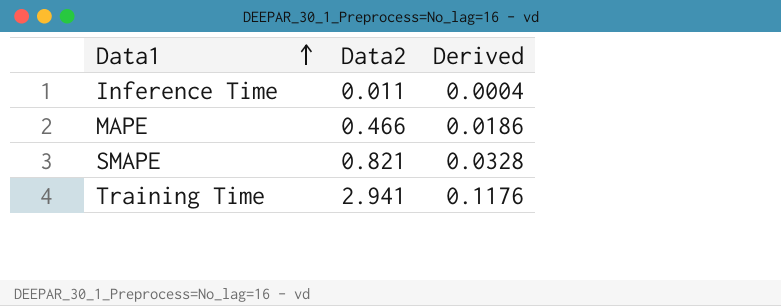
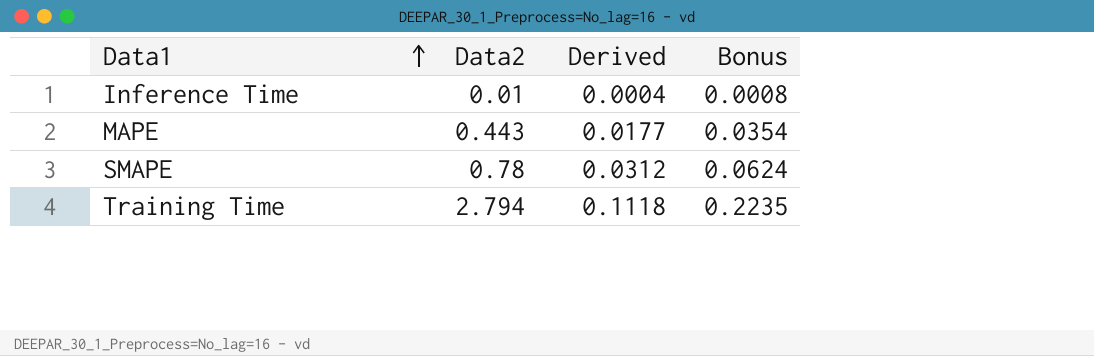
column Bonus | formula: none -> [Data2] * 0.08
Inference Time | Data2: 0.011 -> 0.01
MAPE | Data2: 0.466 -> 0.443
MAPE | Derived: 0.0186 -> 0.0177
SMAPE | Data2: 0.821 -> 0.78
SMAPE | Derived: 0.0328 -> 0.0312
Training Time | Data2: 2.941 -> 2.794
Training Time | Derived: 0.1176 -> 0.1118

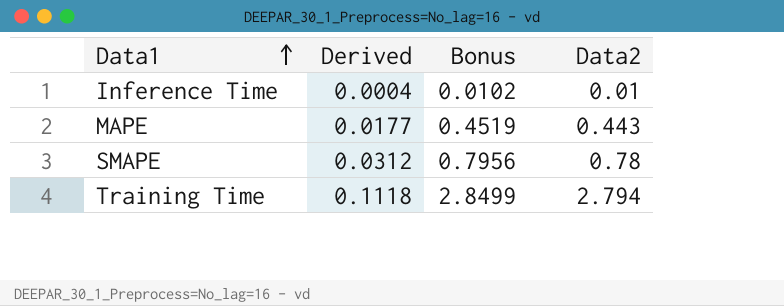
column Bonus | formula: [Data2] * 0.08 -> [Data2] * 1.02
column Data2 | position: 2 -> 4

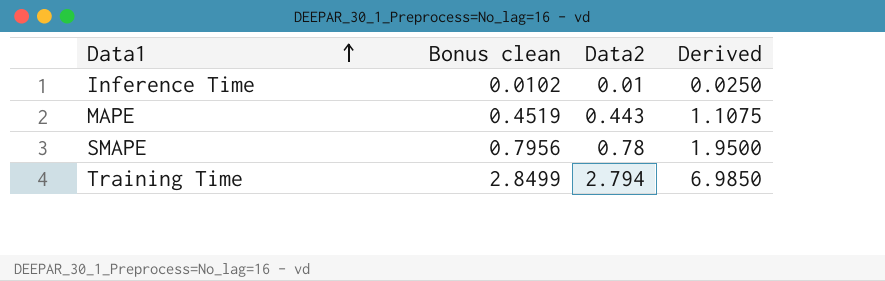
column name: Bonus -> Bonus clean
column Derived | formula: [Data2] * 0.04 -> [Data2] * 2.5
column Derived | position: 2 -> 4

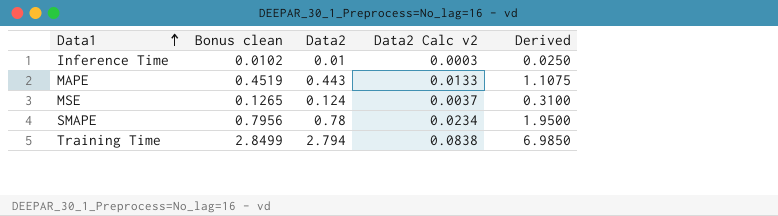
column Data2 Calc v2 | formula: none -> [Data2] * 0.03
row MSE: none -> 0.1265 | 0.124 | 0.0037 | 0.3100

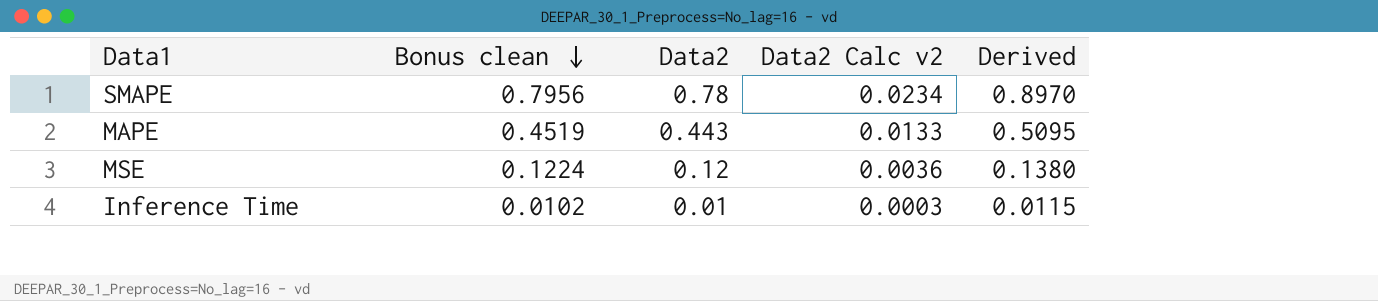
row order: Data1 ascending -> Bonus clean descending
column Derived | formula: [Data2] * 2.5 -> [Data2] * 1.15
row Training Time: 2.8499 | 2.794 | 0.0838 | 6.9850 -> none
MSE | Bonus clean: 0.1265 -> 0.1224
MSE | Data2: 0.124 -> 0.12
MSE | Data2 Calc v2: 0.0037 -> 0.0036

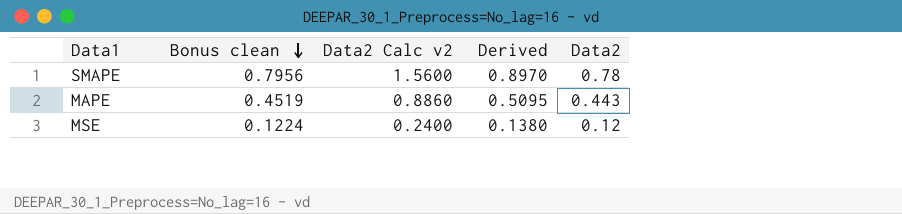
column Data2 Calc v2 | formula: [Data2] * 0.03 -> [Data2] * 2
column Data2 | position: 3 -> 5
row Inference Time: 0.0102 | 0.01 | 0.0003 | 0.0115 -> none

